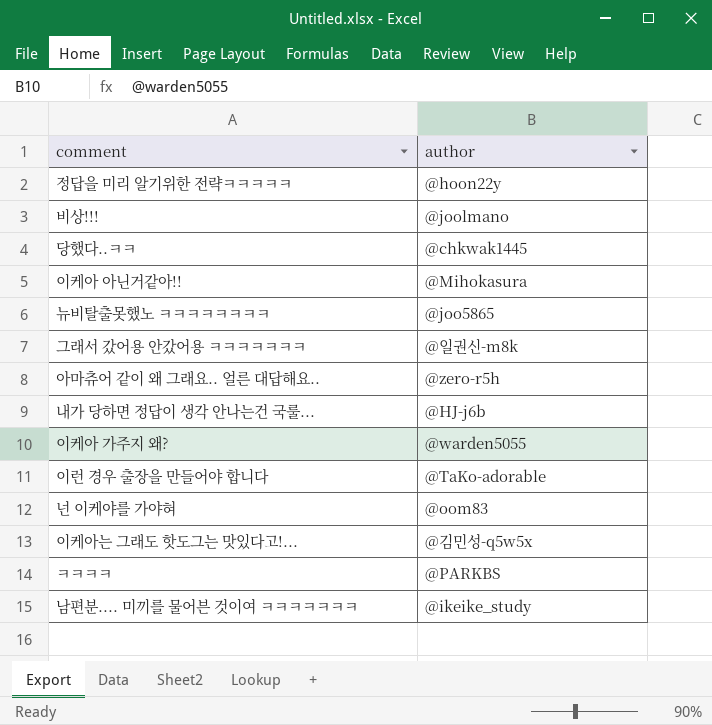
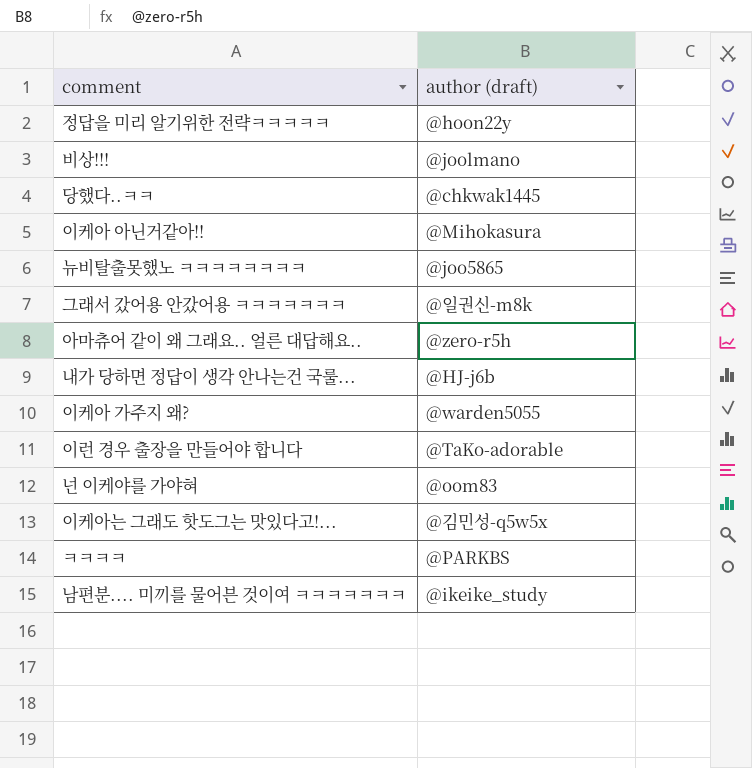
column name: author -> author (draft)

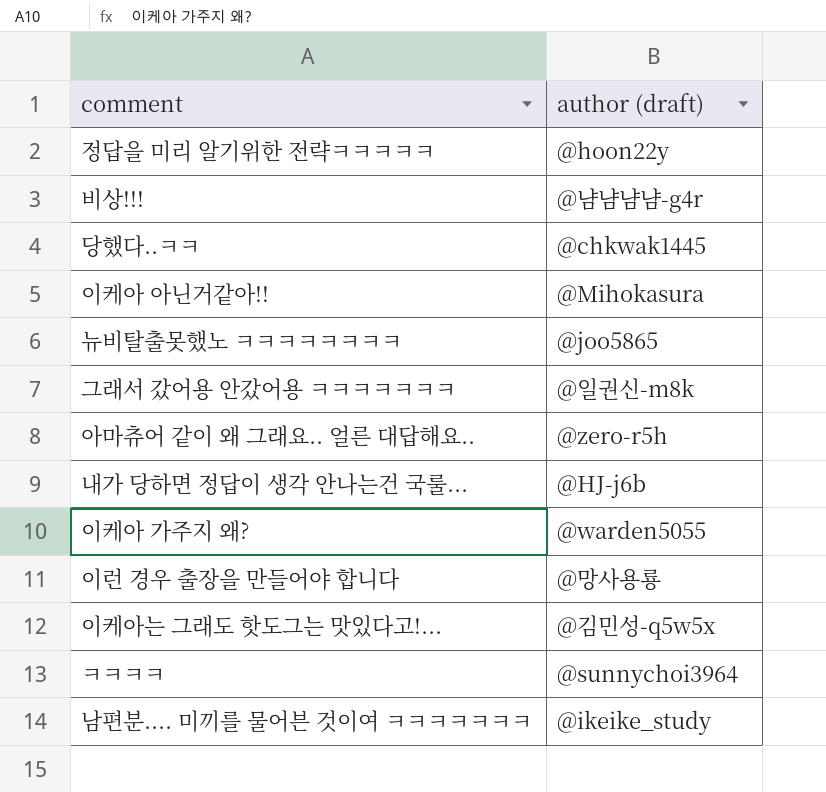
row 넌 이케야를 가야혀: @oom83 -> none
비상!!! | author (draft): @joolmano -> @냠냠냠냠-g4r
이런 경우 출장을 만들어야 합니다 | author (draft): @TaKo-adorable -> @망사용룡
ㅋㅋㅋㅋ | author (draft): @PARKBS -> @sunnychoi3964

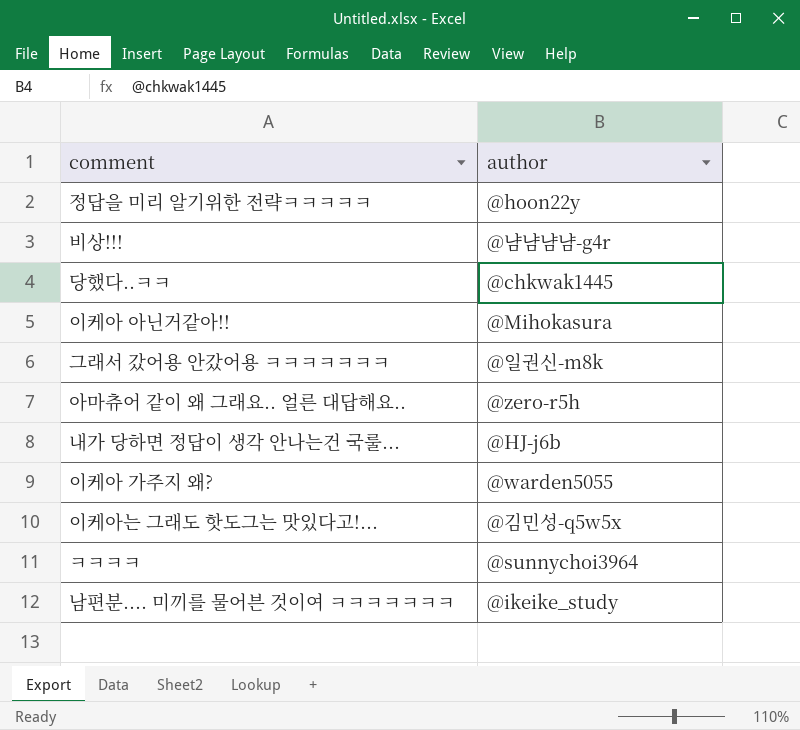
column name: author (draft) -> author
row 뉴비탈출못했노 ㅋㅋㅋㅋㅋㅋㅋㅋ: @joo5865 -> none
row 이런 경우 출장을 만들어야 합니다: @망사용룡 -> none

